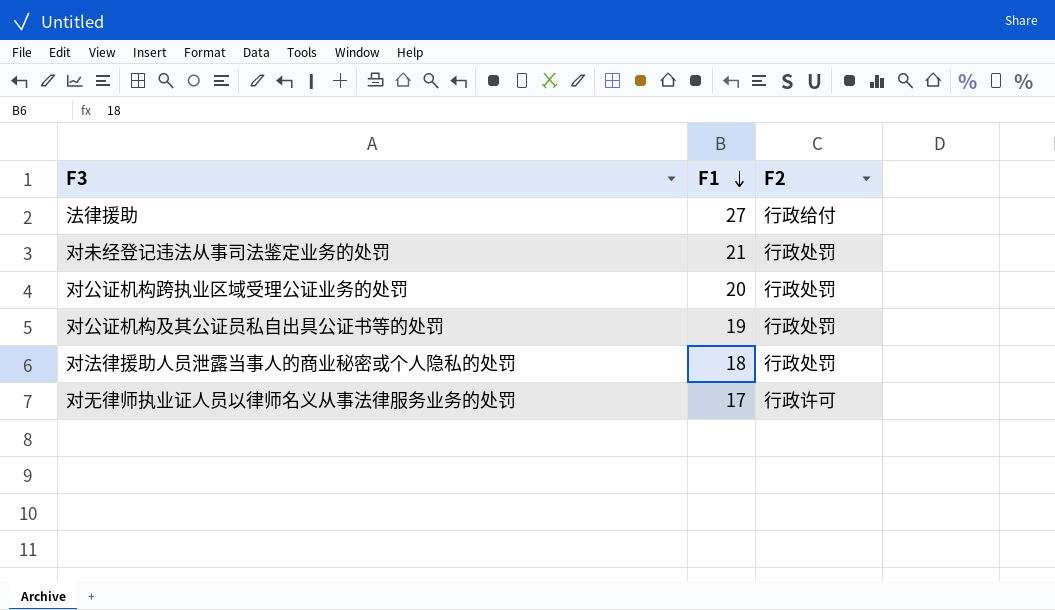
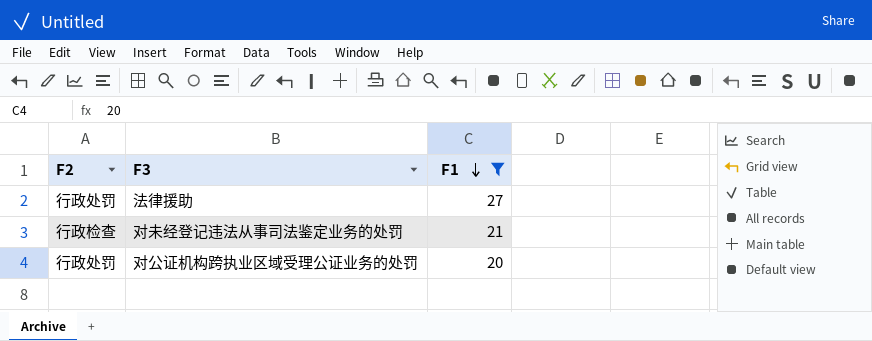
filter: none -> F1 >= 20
column F2 | position: 3 -> 1
法律援助 | F2: 行政给付 -> 行政处罚
对未经登记违法从事司法鉴定业务的处罚 | F2: 行政处罚 -> 行政检查

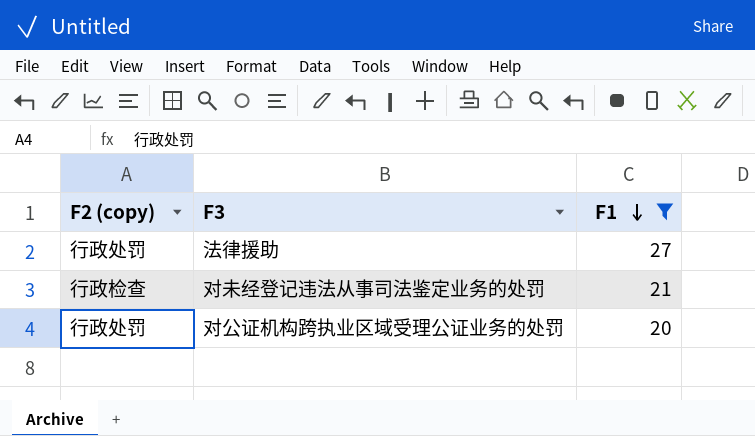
column name: F2 -> F2 (copy)

